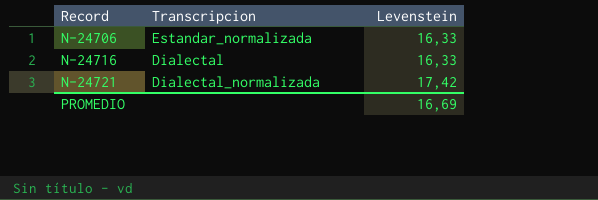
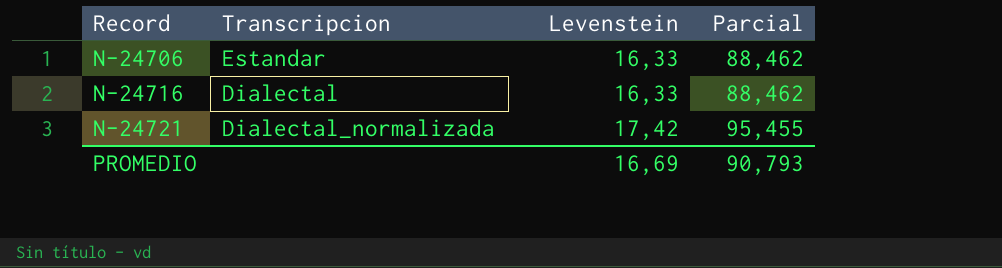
column Parcial | position: none -> 4
N-24706 | Transcripcion: Estandar_normalizada -> Estandar

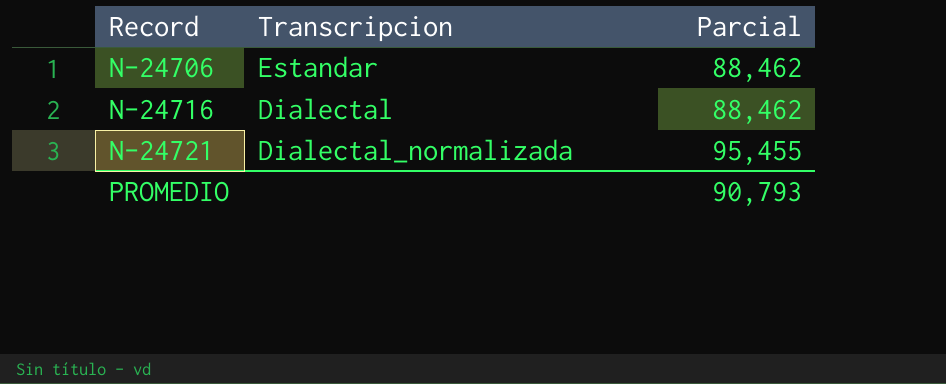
column Levenstein | position: 3 -> none

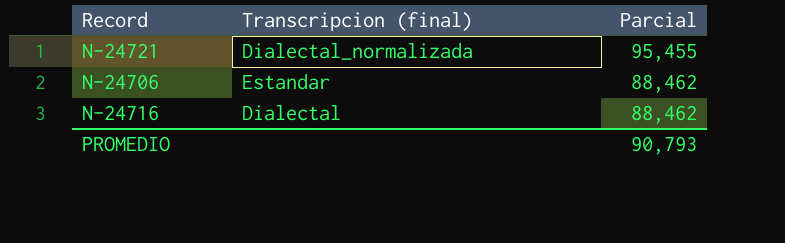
row order: Record ascending -> Parcial descending
column name: Transcripcion -> Transcripcion (final)

